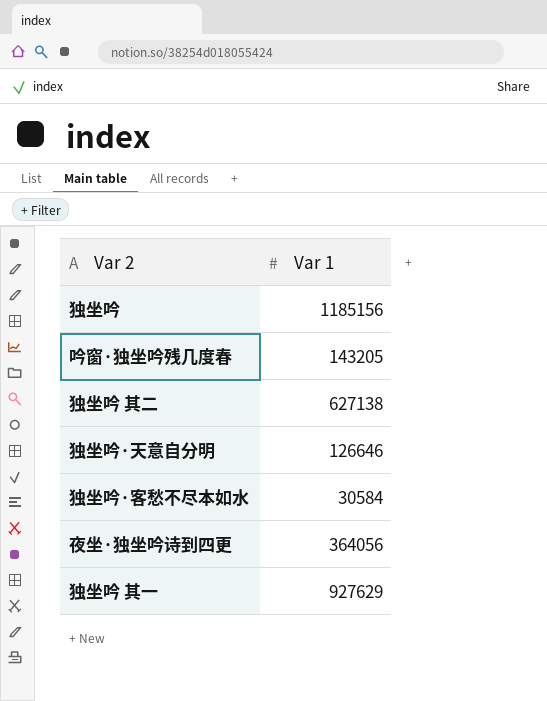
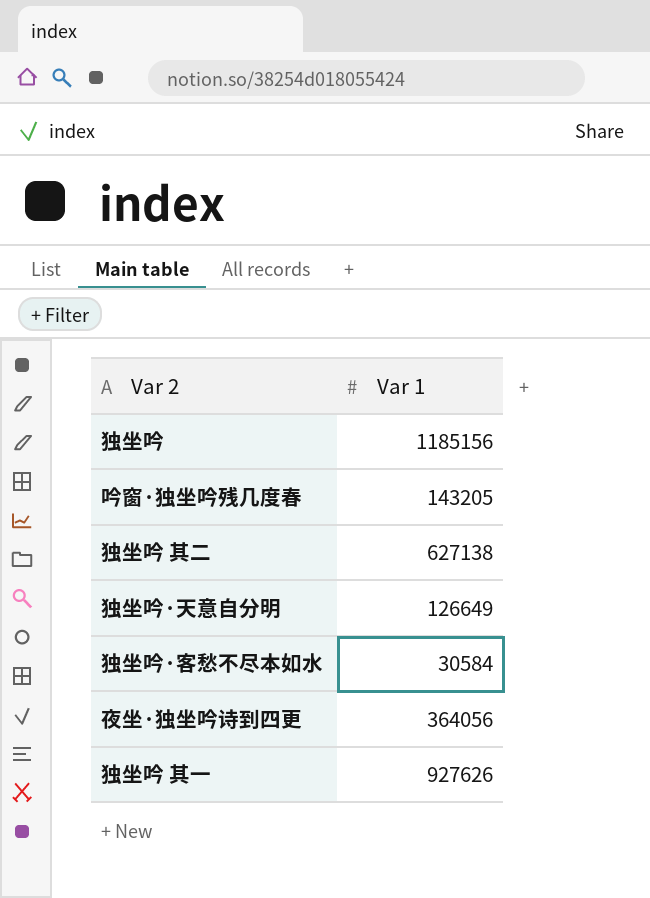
独坐吟·天意自分明 | Var 1: 126646 -> 126649
独坐吟 其一 | Var 1: 927629 -> 927626

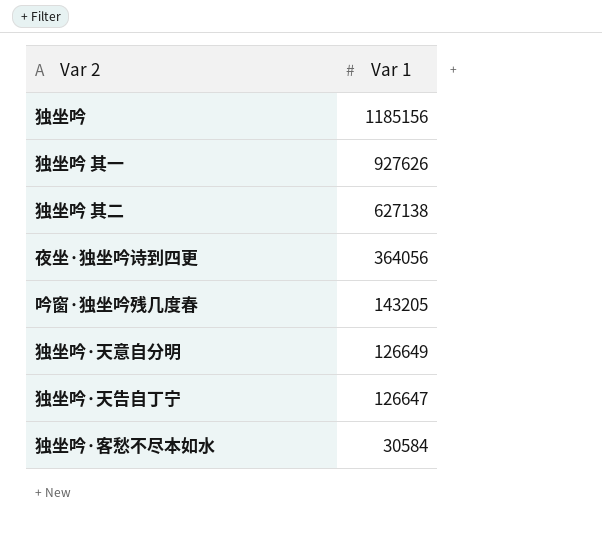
row order: none -> Var 1 descending
row 独坐吟·天告自丁宁: none -> 126647

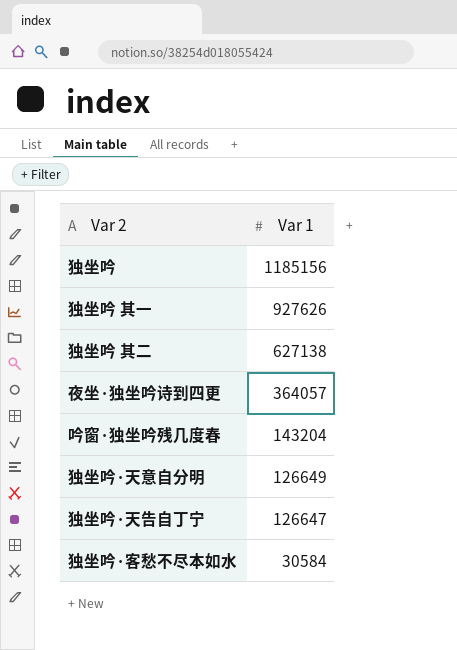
夜坐·独坐吟诗到四更 | Var 1: 364056 -> 364057
吟窗·独坐吟残几度春 | Var 1: 143205 -> 143204

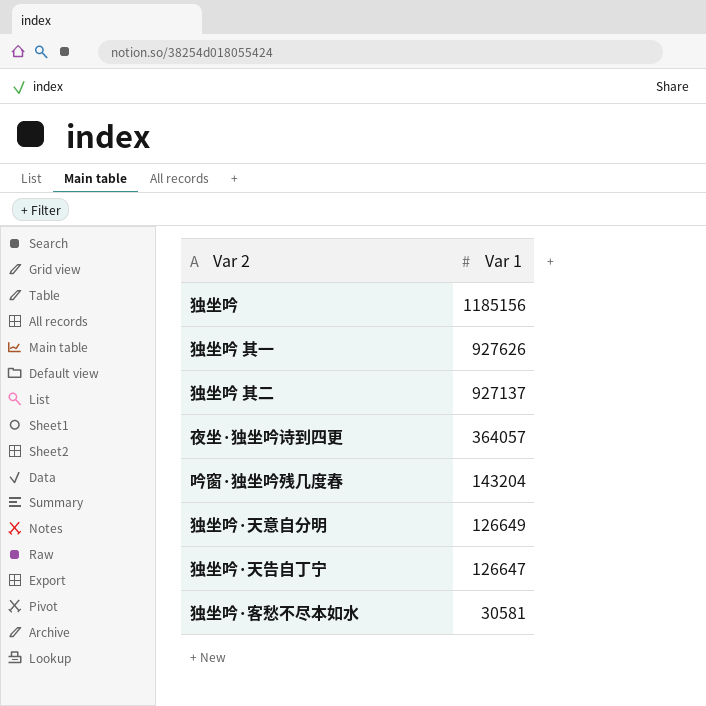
独坐吟 其二 | Var 1: 627138 -> 927137
独坐吟·客愁不尽本如水 | Var 1: 30584 -> 30581

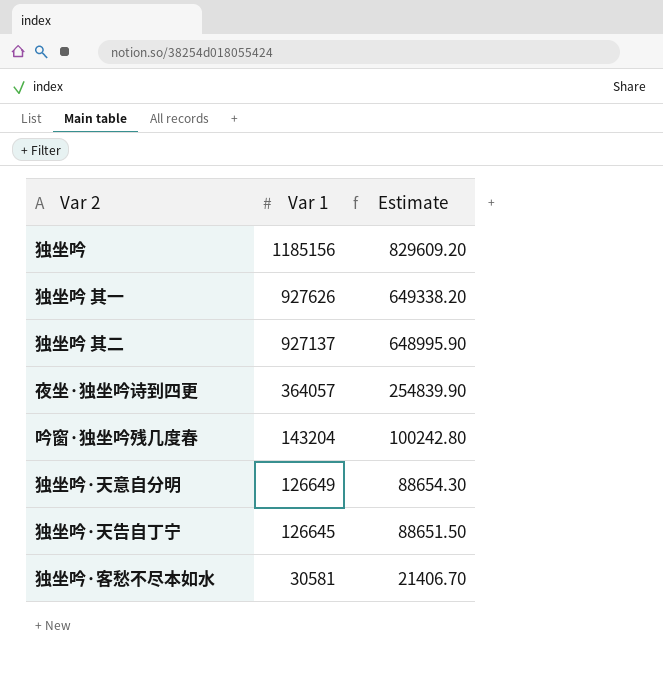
column Estimate | formula: none -> [Var 1] * 0.7
独坐吟·天告自丁宁 | Var 1: 126647 -> 126645

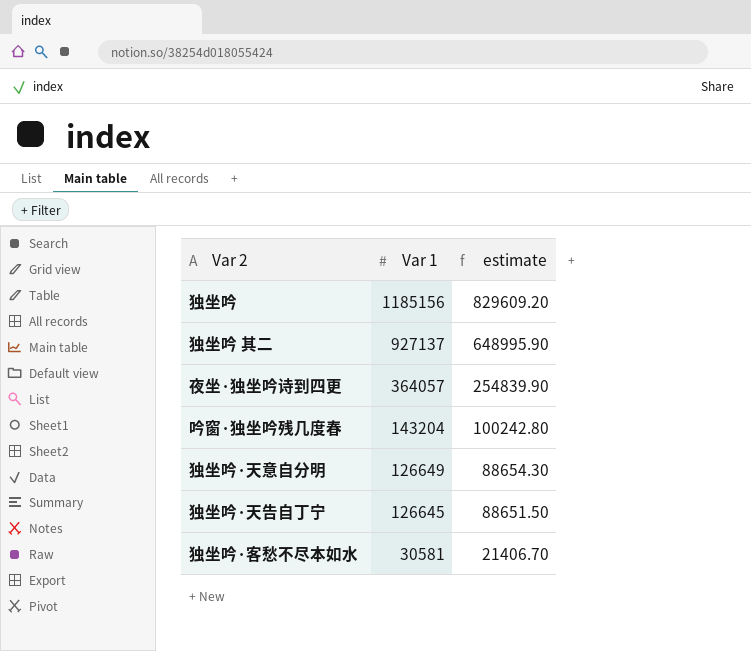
column name: Estimate -> estimate
row 独坐吟 其一: 927626 | 649338.20 -> none

